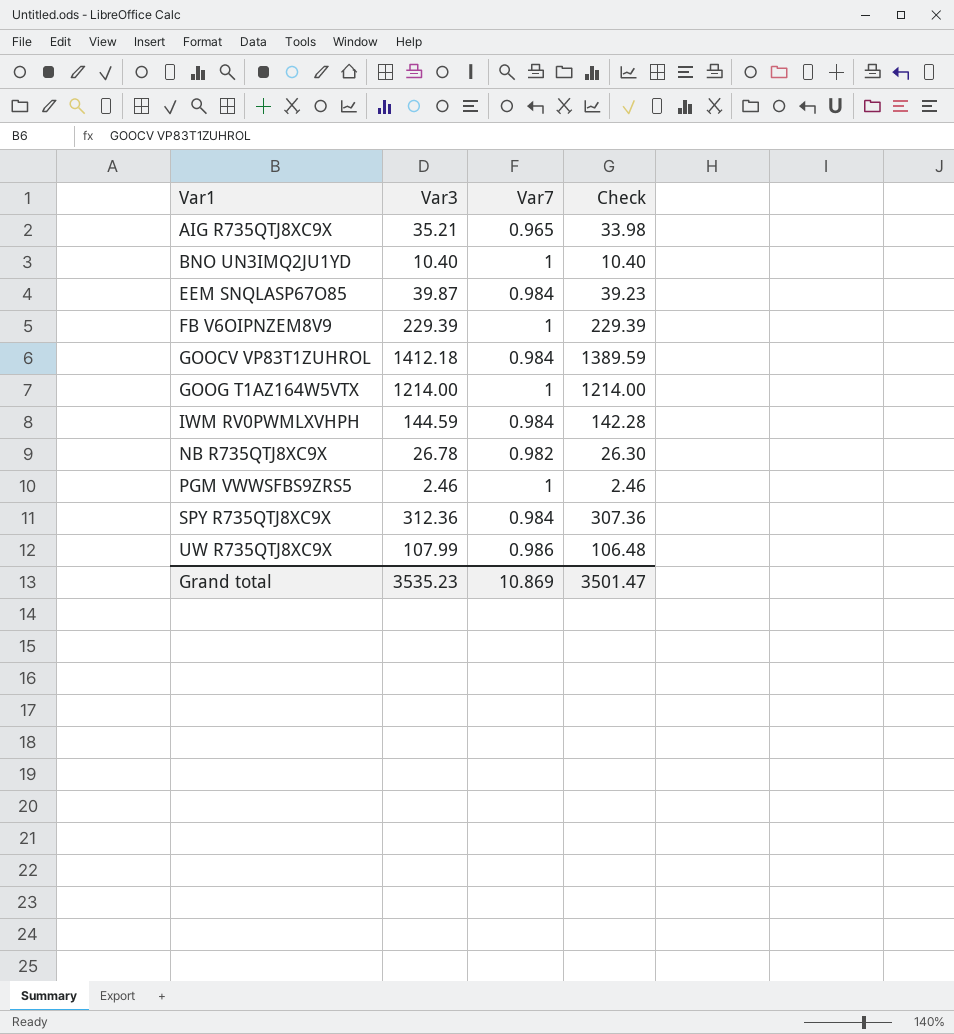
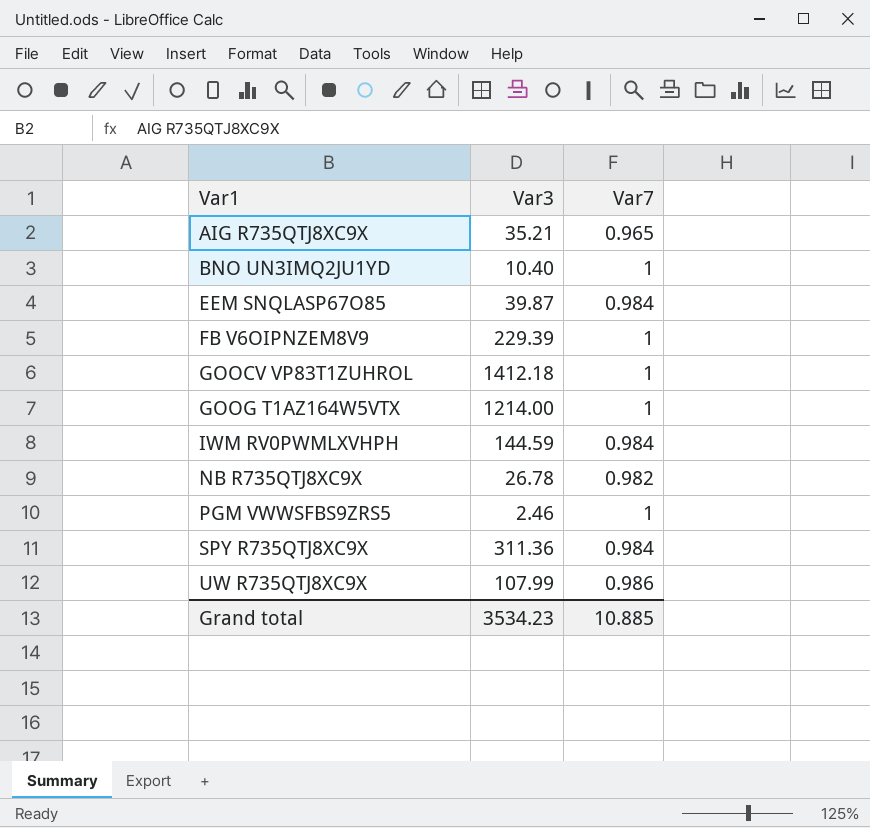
column Check | formula: [Var3] * [Var7] -> none
GOOCV VP83T1ZUHROL | Var7: 0.984 -> 1
SPY R735QTJ8XC9X | Var3: 312.36 -> 311.36
Grand total | Var3: 3535.23 -> 3534.23
Grand total | Var7: 10.869 -> 10.885

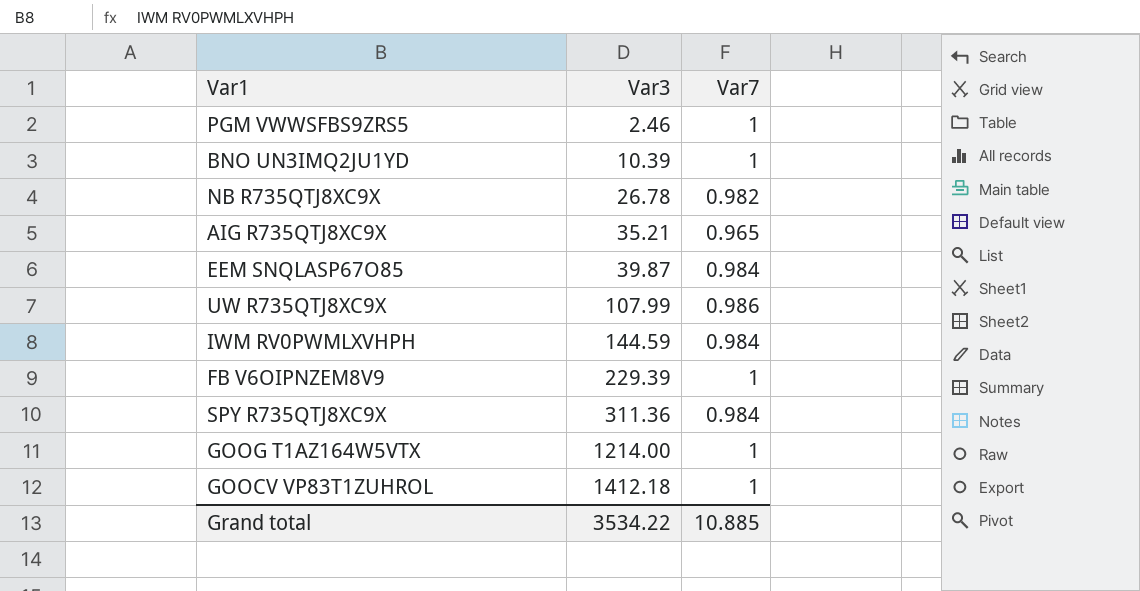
row order: Var1 ascending -> Var3 ascending
BNO UN3IMQ2JU1YD | Var3: 10.40 -> 10.39
Grand total | Var3: 3534.23 -> 3534.22

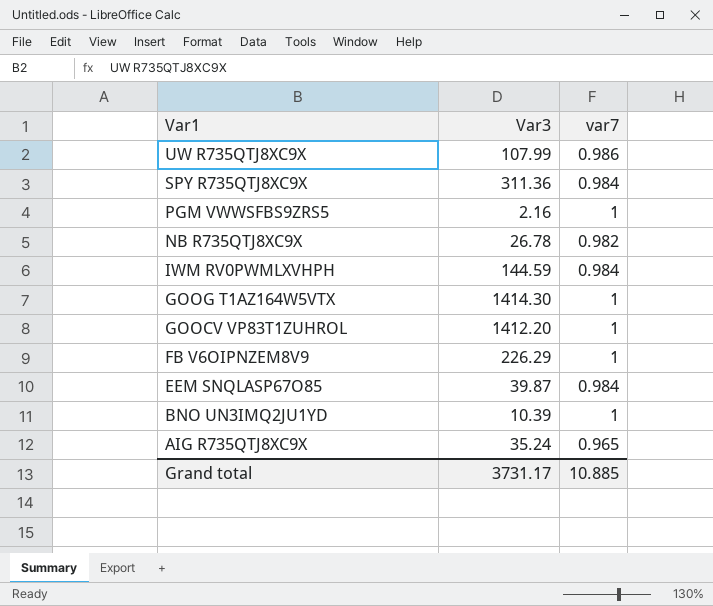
row order: Var3 ascending -> Var1 descending
column name: Var7 -> var7
PGM VWWSFBS9ZRS5 | Var3: 2.46 -> 2.16
GOOG T1AZ164W5VTX | Var3: 1214.00 -> 1414.30
GOOCV VP83T1ZUHROL | Var3: 1412.18 -> 1412.20
FB V6OIPNZEM8V9 | Var3: 229.39 -> 226.29
AIG R735QTJ8XC9X | Var3: 35.21 -> 35.24
Grand total | Var3: 3534.22 -> 3731.17

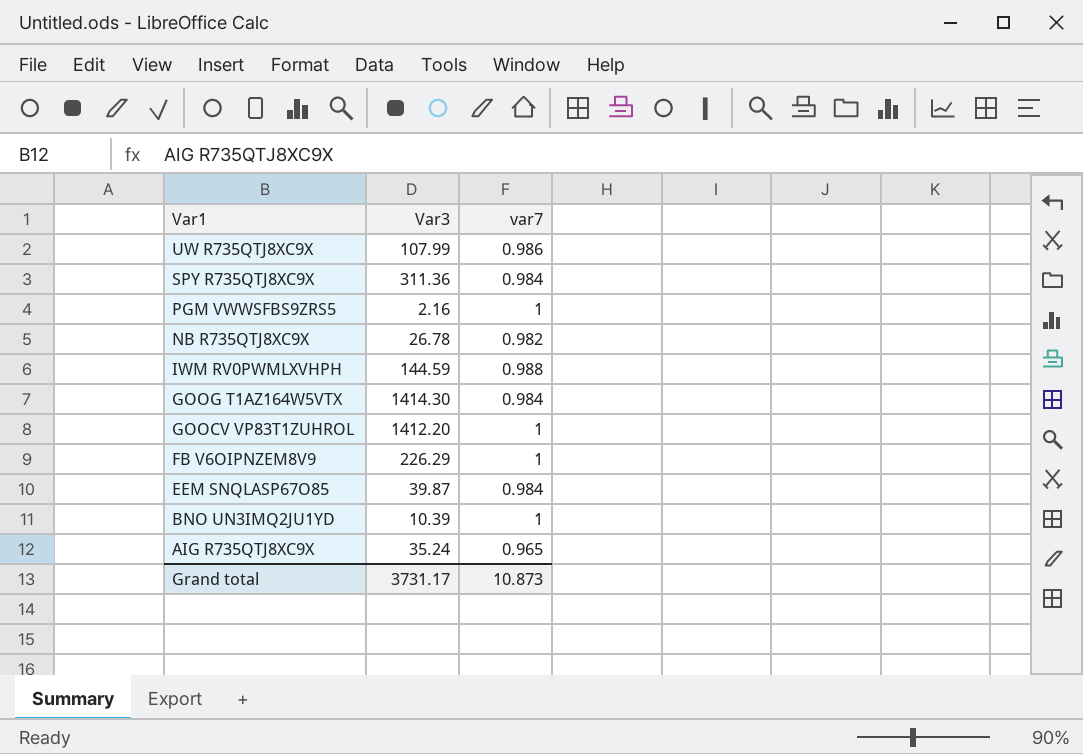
IWM RV0PWMLXVHPH | var7: 0.984 -> 0.988
GOOG T1AZ164W5VTX | var7: 1 -> 0.984
Grand total | var7: 10.885 -> 10.873

